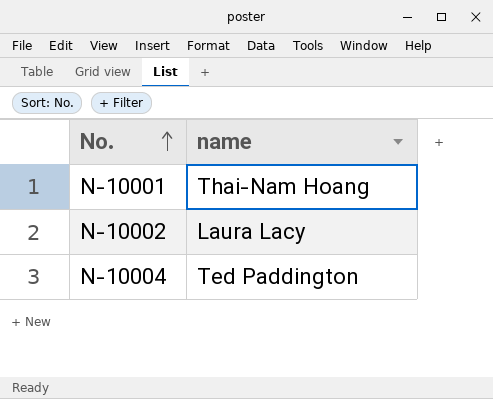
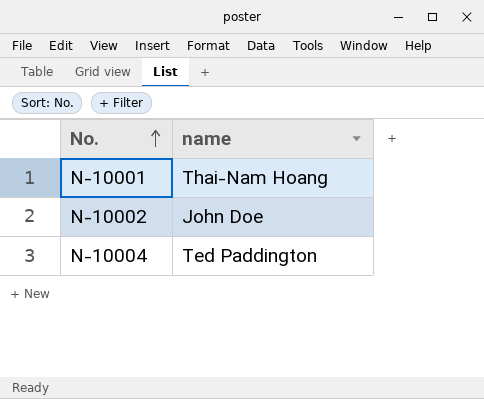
N-10002 | name: Laura Lacy -> John Doe

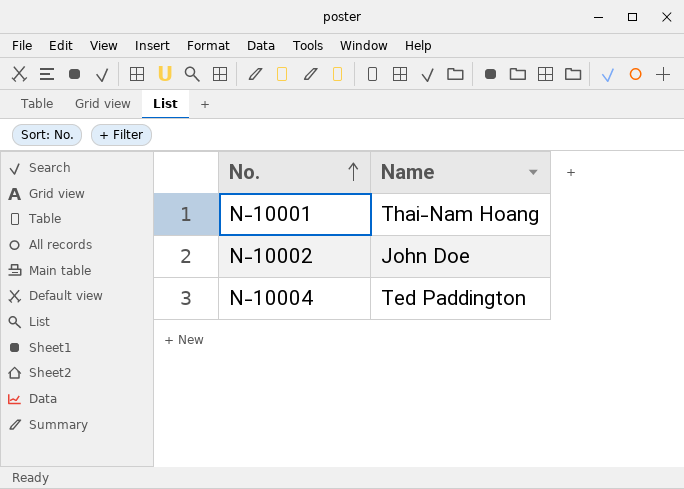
column name: name -> Name

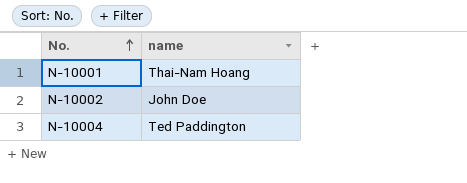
column name: Name -> name

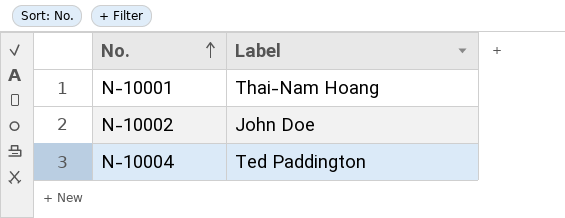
column name: name -> Label

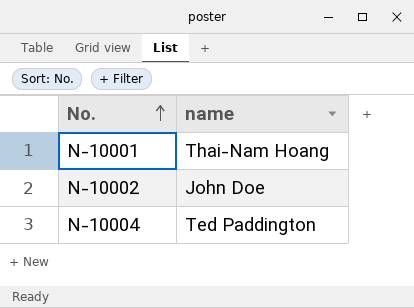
column name: Label -> name

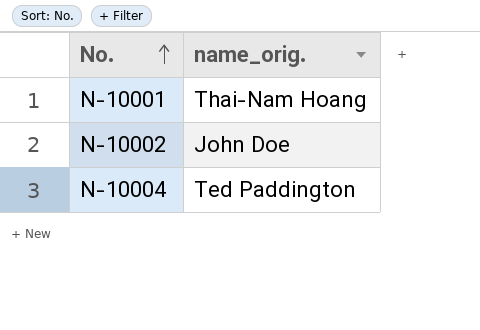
column name: name -> name_orig.

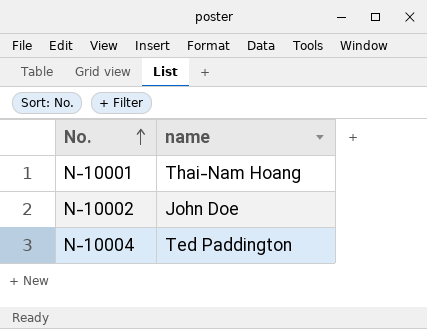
column name: name_orig. -> name

